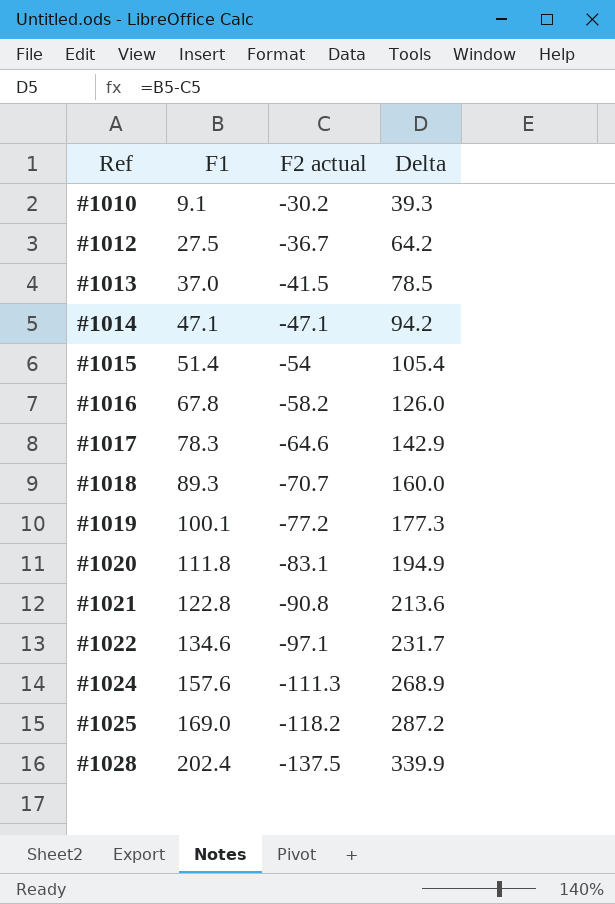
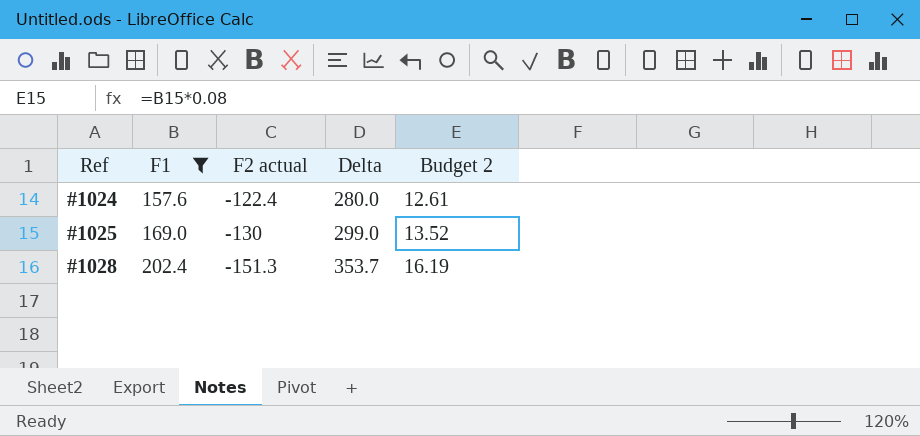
filter: none -> F1 >= 157.6
column Budget 2 | formula: none -> [F1] * 0.08
#1024 | F2 actual: -111.3 -> -122.4
#1024 | Delta: 268.9 -> 280.0
#1025 | F2 actual: -118.2 -> -130
#1025 | Delta: 287.2 -> 299.0
#1028 | F2 actual: -137.5 -> -151.3
#1028 | Delta: 339.9 -> 353.7

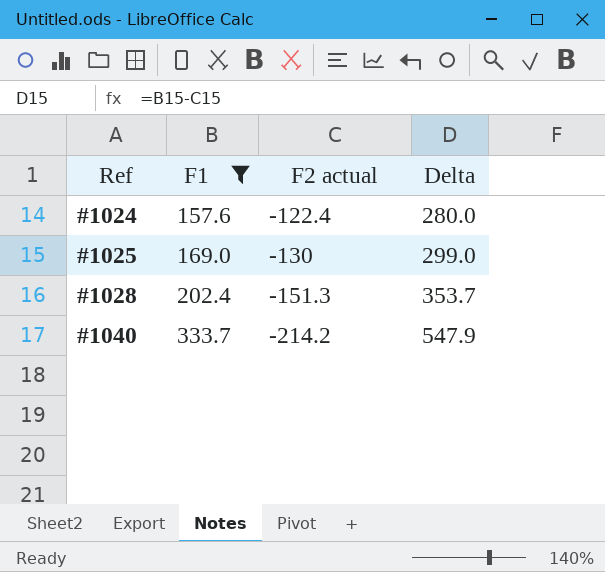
column Budget 2 | formula: [F1] * 0.08 -> none
row #1040: none -> 333.7 | -214.2 | 547.9

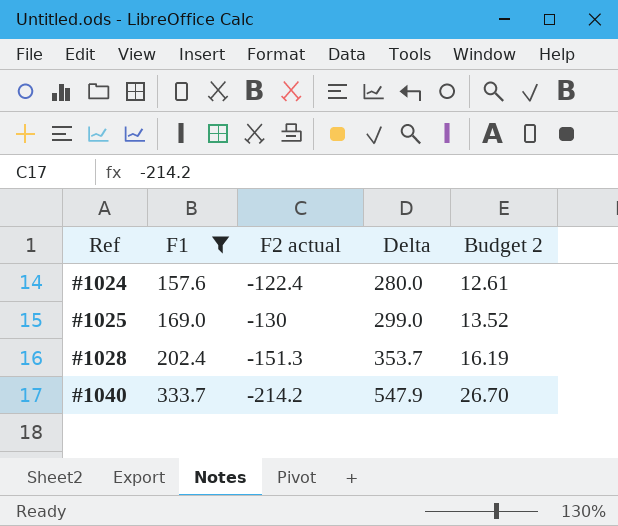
column Budget 2 | formula: none -> [F1] * 0.08

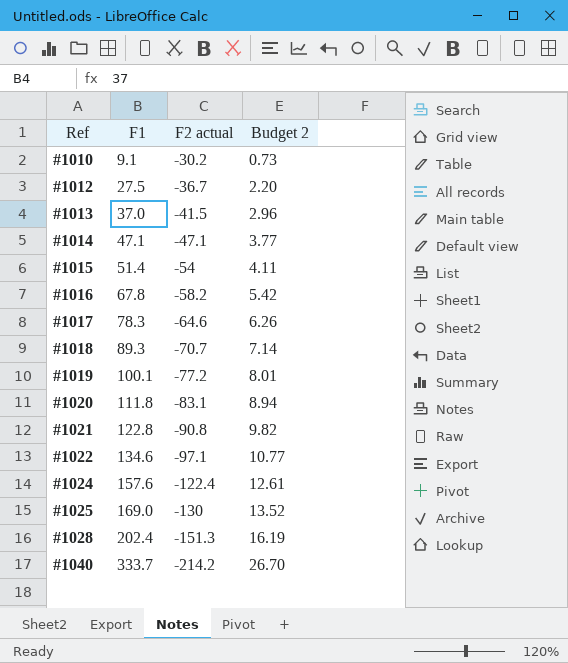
filter: F1 >= 157.6 -> none
column Delta | formula: [F1] - [F2 actual] -> none

